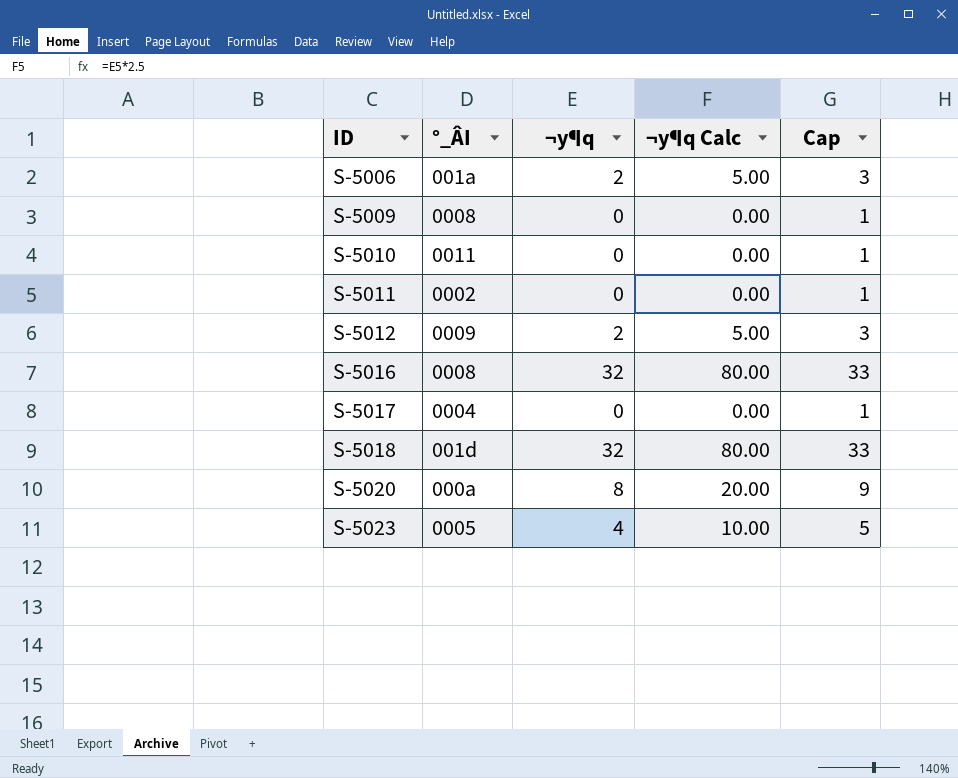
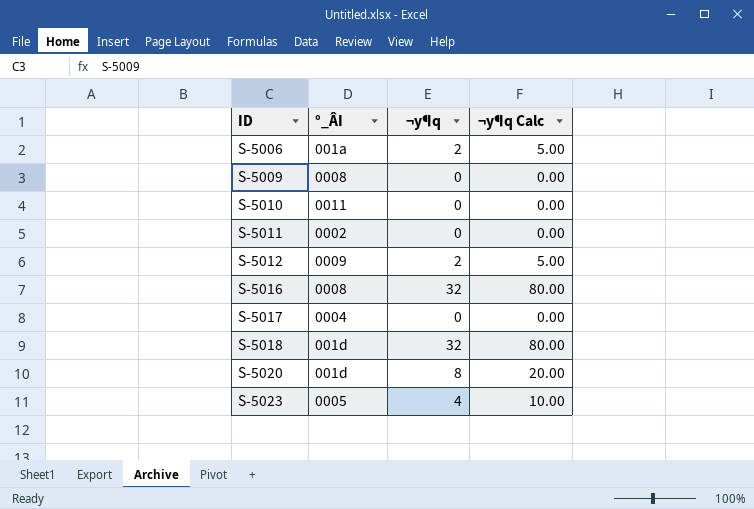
column Cap | formula: [¬y¶q] + 1 -> none
S-5020 | °_ÂI: 000a -> 001d

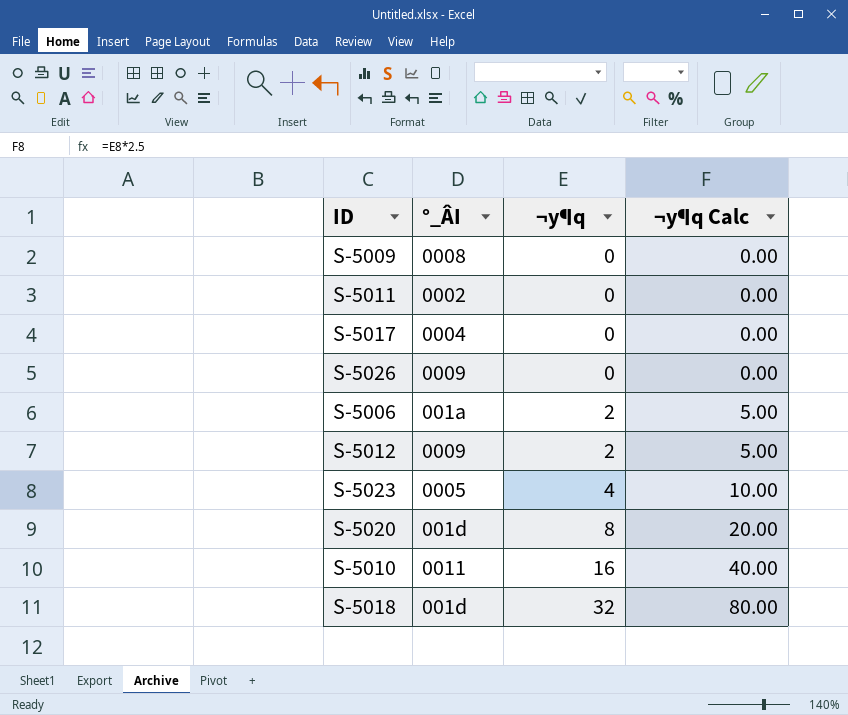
row order: ID ascending -> ¬y¶q ascending
row S-5016: 0008 | 32 | 80.00 -> none
row S-5026: none -> 0009 | 0 | 0.00
S-5010 | ¬y¶q: 0 -> 16
S-5010 | ¬y¶q Calc: 0.00 -> 40.00

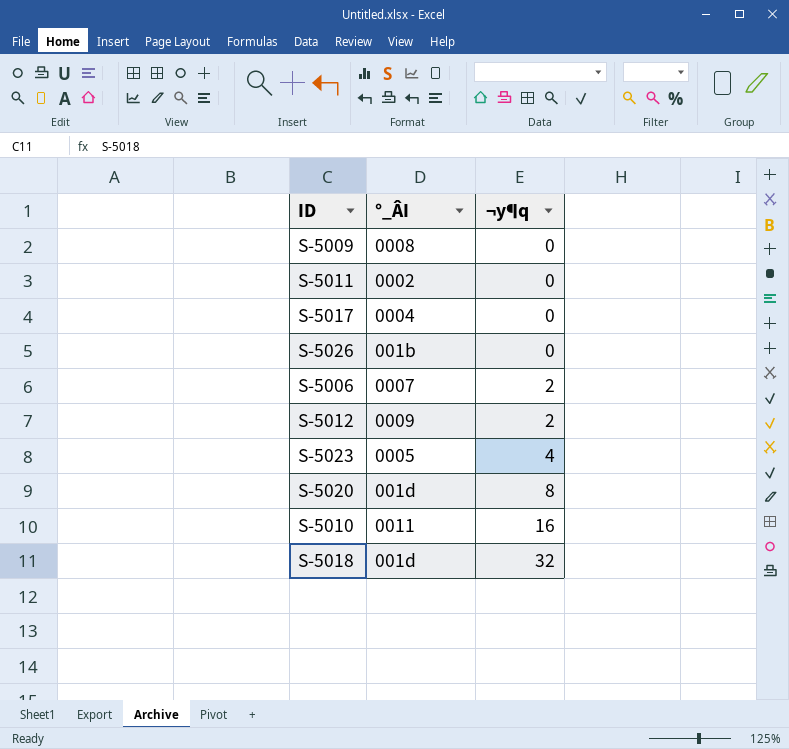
column ¬y¶q Calc | formula: [¬y¶q] * 2.5 -> none
S-5026 | °_ÂI: 0009 -> 001b
S-5006 | °_ÂI: 001a -> 0007

